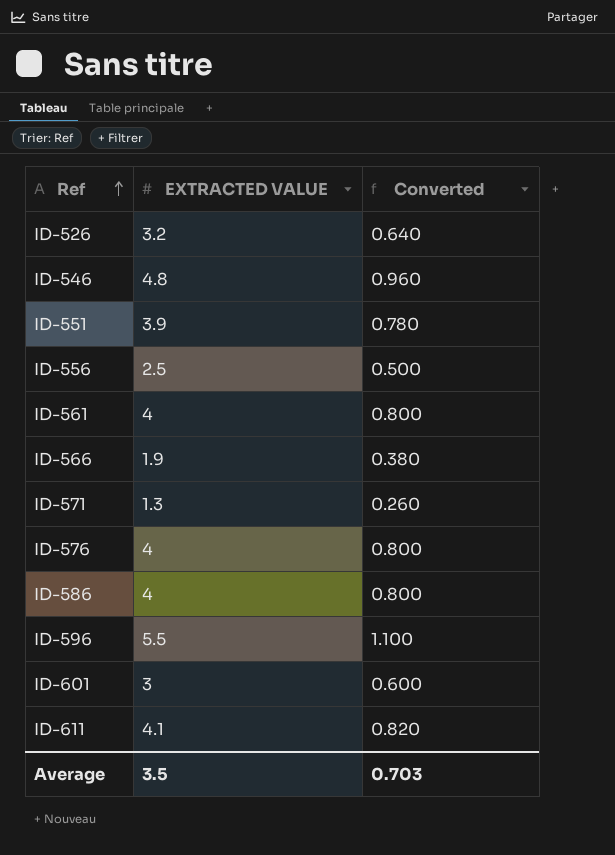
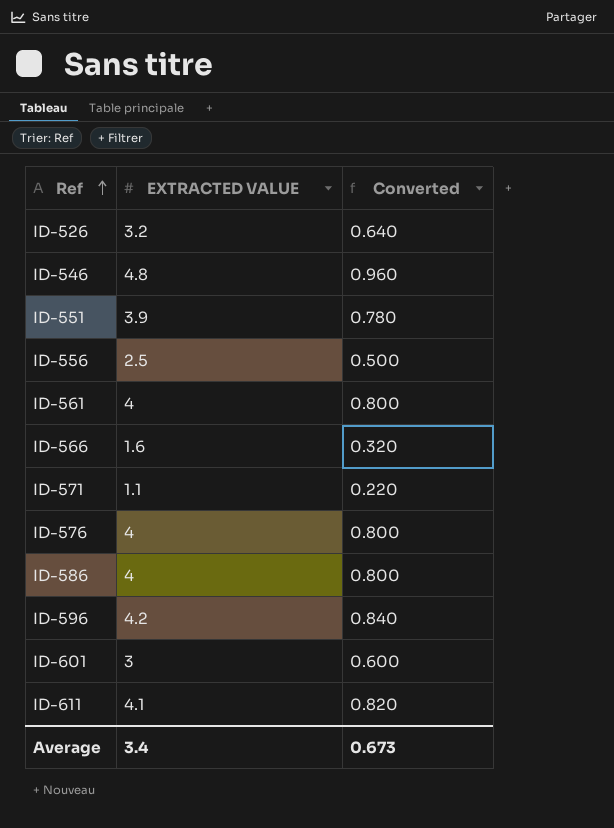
ID-566 | EXTRACTED VALUE: 1.9 -> 1.6
ID-566 | Converted: 0.380 -> 0.320
ID-571 | EXTRACTED VALUE: 1.3 -> 1.1
ID-571 | Converted: 0.260 -> 0.220
ID-596 | EXTRACTED VALUE: 5.5 -> 4.2
ID-596 | Converted: 1.100 -> 0.840
Average | EXTRACTED VALUE: 3.5 -> 3.4
Average | Converted: 0.703 -> 0.673

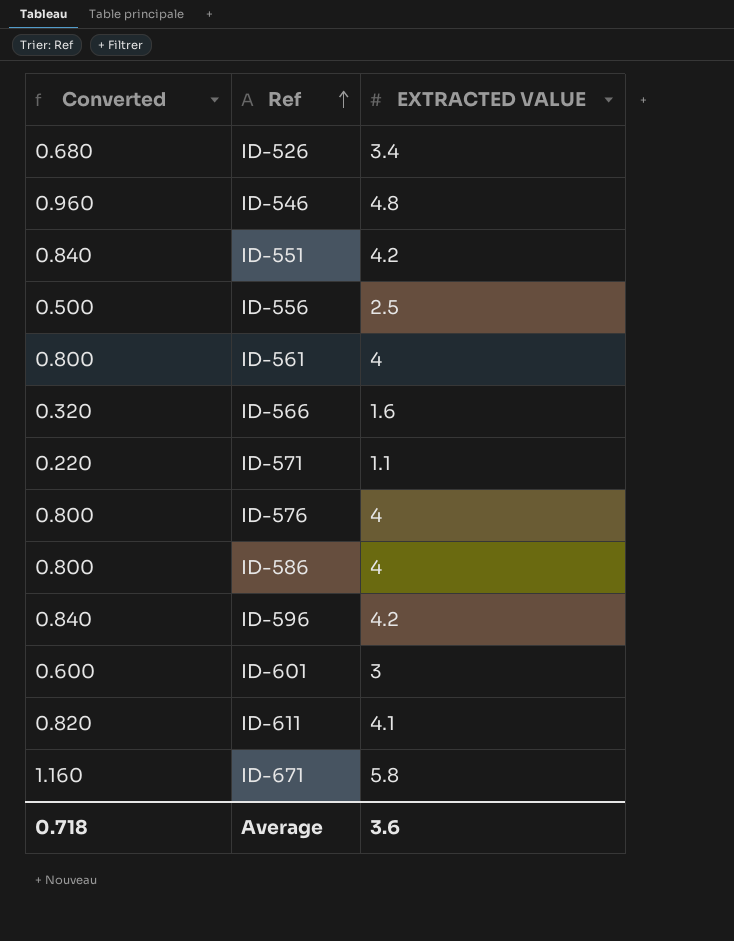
column Converted | position: 3 -> 1
ID-526 | Converted: 0.640 -> 0.680
ID-526 | EXTRACTED VALUE: 3.2 -> 3.4
ID-551 | Converted: 0.780 -> 0.840
ID-551 | EXTRACTED VALUE: 3.9 -> 4.2
row ID-671: none -> 1.160 | 5.8
Average | Converted: 0.673 -> 0.718
Average | EXTRACTED VALUE: 3.4 -> 3.6

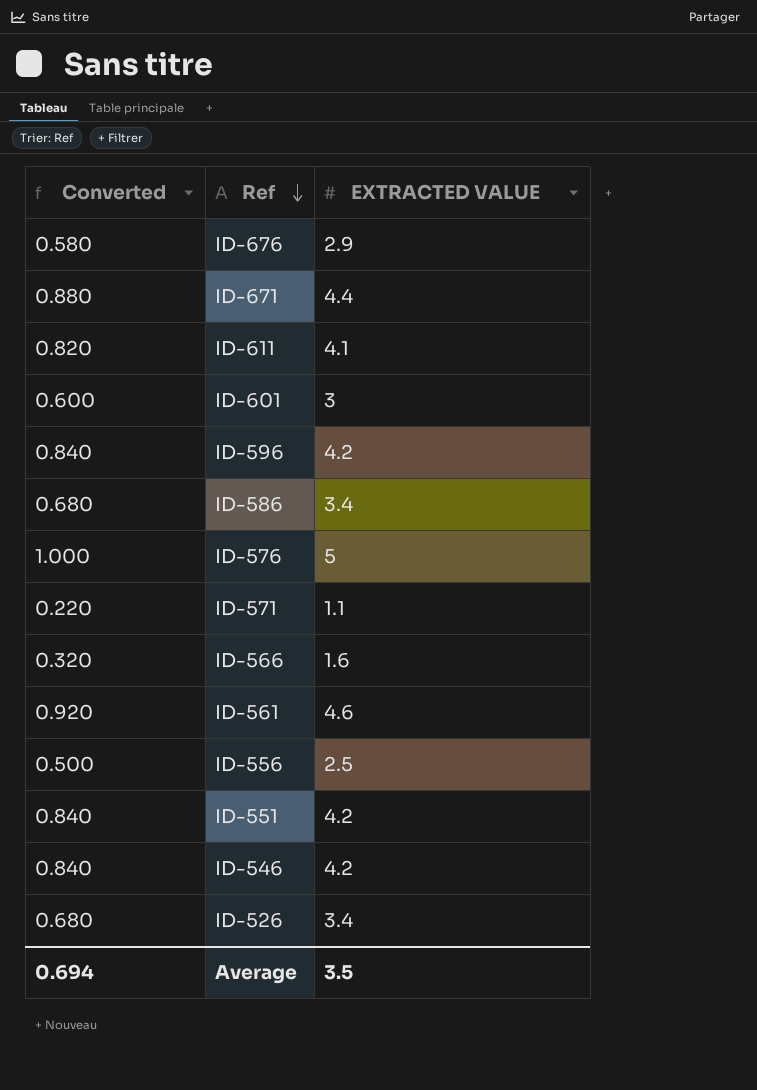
row order: Ref ascending -> Ref descending
row ID-676: none -> 0.580 | 2.9
ID-671 | Converted: 1.160 -> 0.880
ID-671 | EXTRACTED VALUE: 5.8 -> 4.4
ID-586 | Converted: 0.800 -> 0.680
ID-586 | EXTRACTED VALUE: 4 -> 3.4
ID-576 | Converted: 0.800 -> 1.000
ID-576 | EXTRACTED VALUE: 4 -> 5
ID-561 | Converted: 0.800 -> 0.920
ID-561 | EXTRACTED VALUE: 4 -> 4.6
ID-546 | Converted: 0.960 -> 0.840
ID-546 | EXTRACTED VALUE: 4.8 -> 4.2
Average | Converted: 0.718 -> 0.694
Average | EXTRACTED VALUE: 3.6 -> 3.5

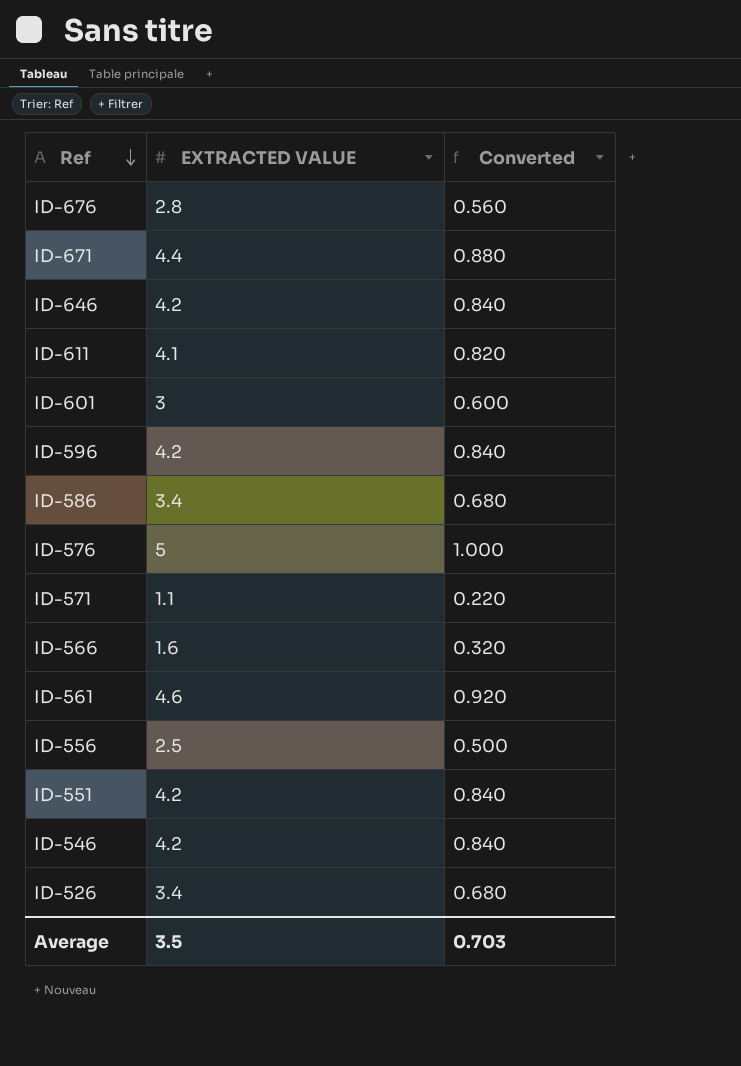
column Converted | position: 1 -> 3
ID-676 | EXTRACTED VALUE: 2.9 -> 2.8
ID-676 | Converted: 0.580 -> 0.560
row ID-646: none -> 4.2 | 0.840
Average | Converted: 0.694 -> 0.703

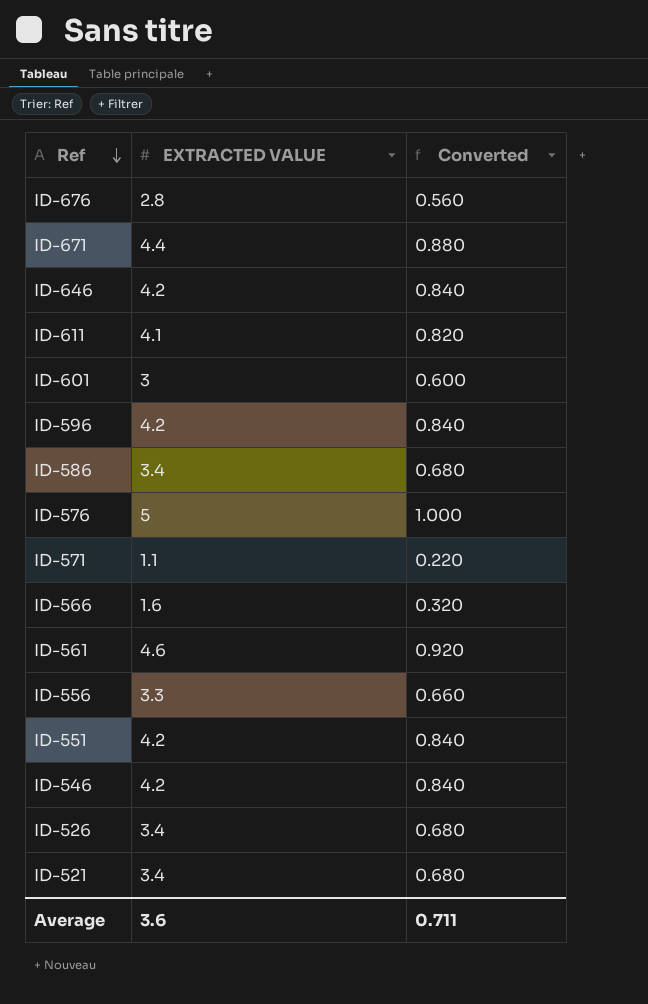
ID-556 | EXTRACTED VALUE: 2.5 -> 3.3
ID-556 | Converted: 0.500 -> 0.660
row ID-521: none -> 3.4 | 0.680
Average | EXTRACTED VALUE: 3.5 -> 3.6
Average | Converted: 0.703 -> 0.711

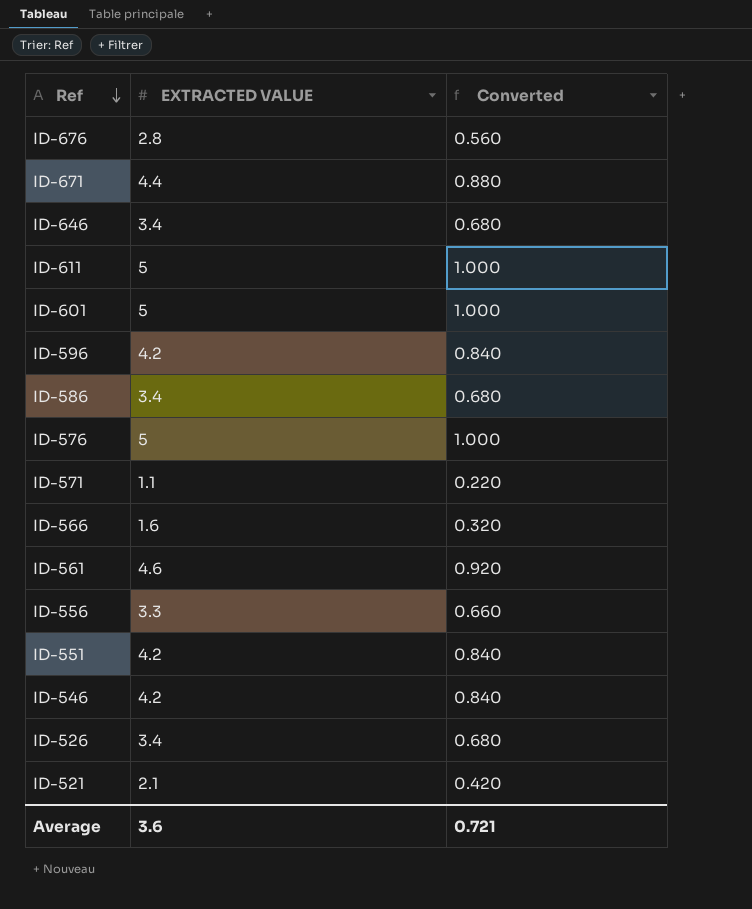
ID-646 | EXTRACTED VALUE: 4.2 -> 3.4
ID-646 | Converted: 0.840 -> 0.680
ID-611 | EXTRACTED VALUE: 4.1 -> 5
ID-611 | Converted: 0.820 -> 1.000
ID-601 | EXTRACTED VALUE: 3 -> 5
ID-601 | Converted: 0.600 -> 1.000
ID-521 | EXTRACTED VALUE: 3.4 -> 2.1
ID-521 | Converted: 0.680 -> 0.420
Average | Converted: 0.711 -> 0.721

